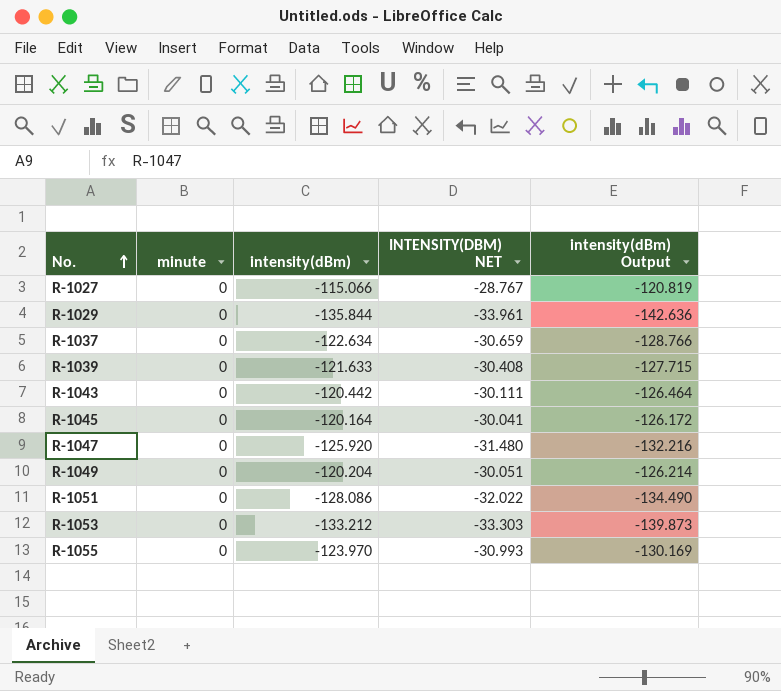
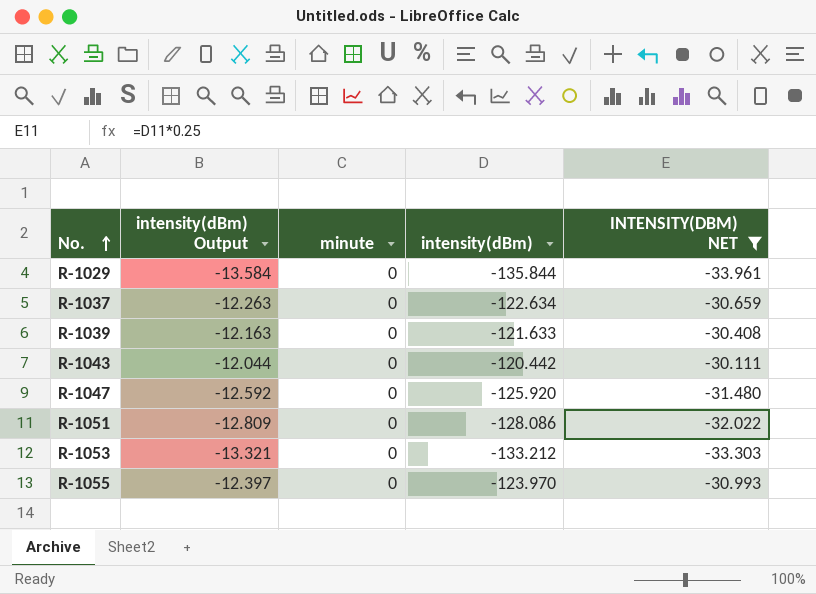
filter: none -> INTENSITY(DBM) NET <= -30.111
column intensity(dBm) Output | formula: [intensity(dBm)] * 1.05 -> [intensity(dBm)] * 0.1
column intensity(dBm) Output | position: 5 -> 2

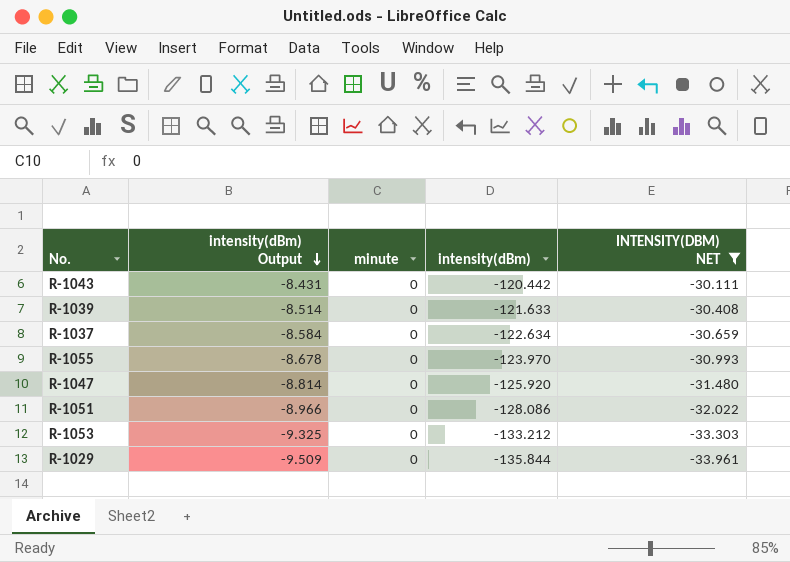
row order: No. ascending -> intensity(dBm) Output descending
column intensity(dBm) Output | formula: [intensity(dBm)] * 0.1 -> [intensity(dBm)] * 0.07

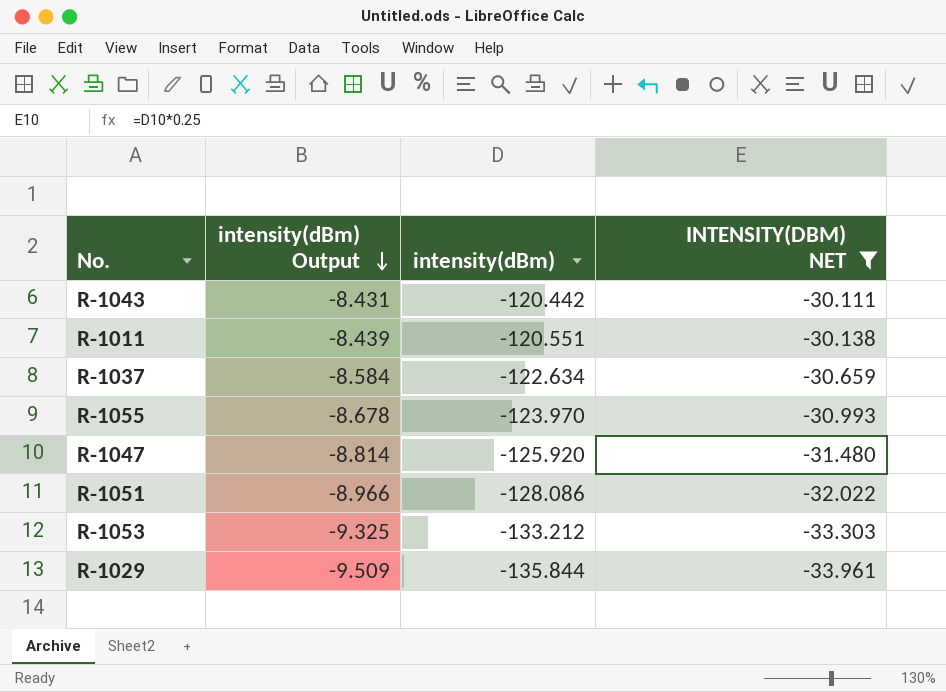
column minute | position: 3 -> none
row R-1039: -8.514 | 0 | -121.633 | -30.408 -> none
row R-1011: none -> -8.439 | -120.551 | -30.138

